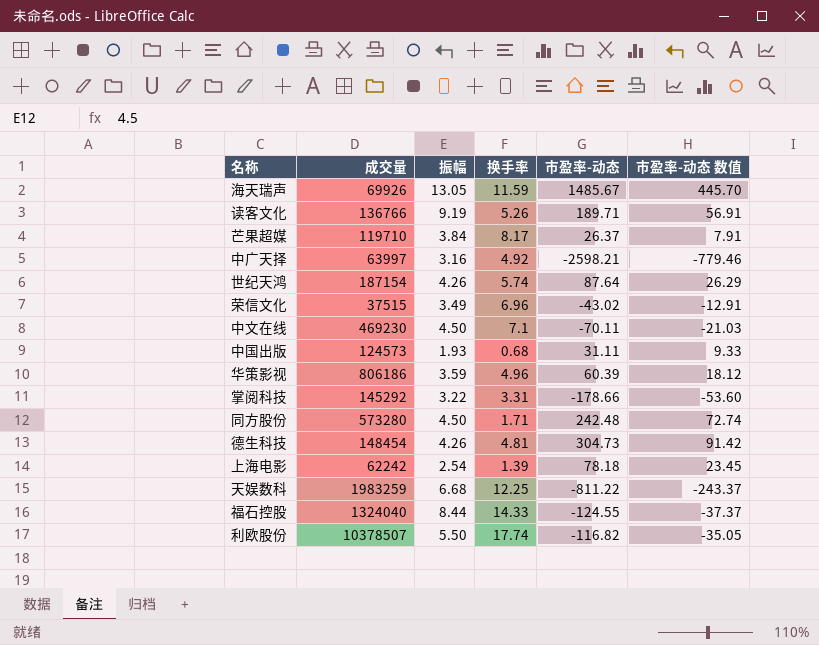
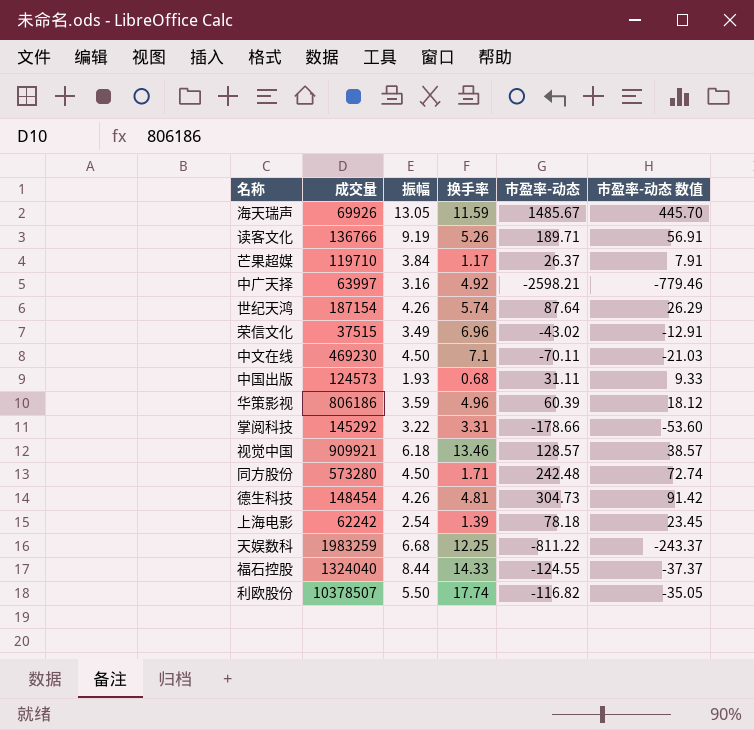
芒果超媒 | 换手率: 8.17 -> 1.17
row 视觉中国: none -> 909921 | 6.18 | 13.46 | 128.57 | 38.57

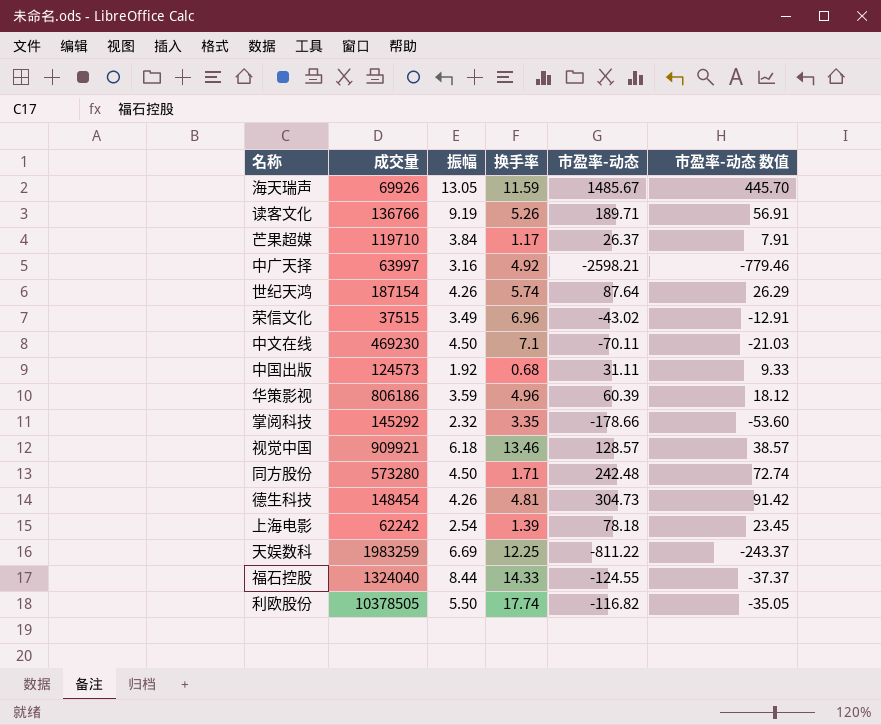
中国出版 | 振幅: 1.93 -> 1.92
掌阅科技 | 振幅: 3.22 -> 2.32
掌阅科技 | 换手率: 3.31 -> 3.35
天娱数科 | 振幅: 6.68 -> 6.69
利欧股份 | 成交量: 10378507 -> 10378505

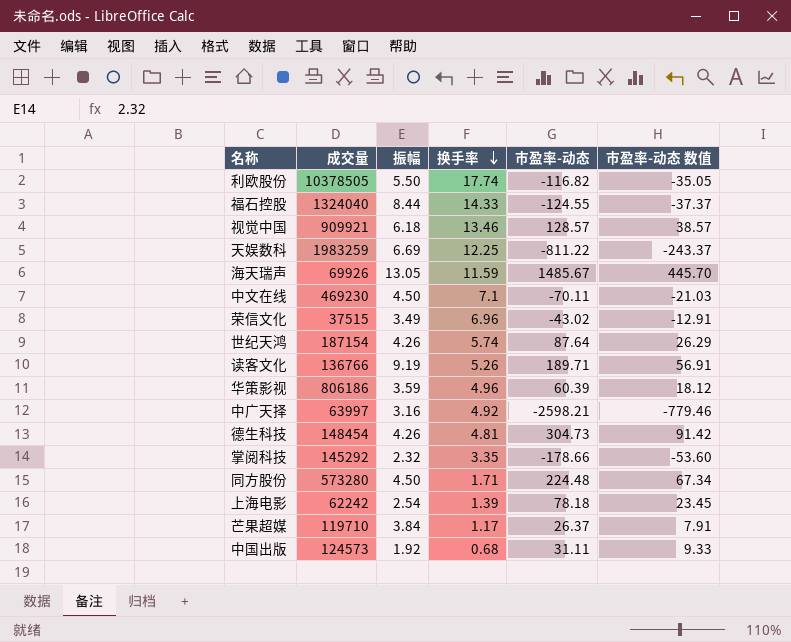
row order: none -> 换手率 descending
同方股份 | 市盈率-动态: 242.48 -> 224.48
同方股份 | 市盈率-动态 数值: 72.74 -> 67.34

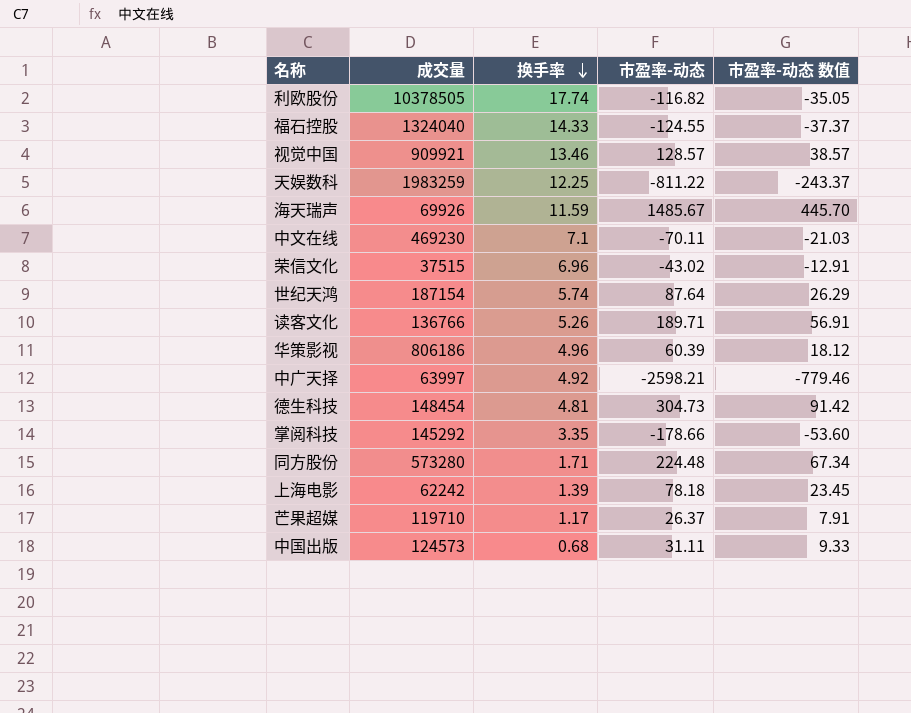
column 振幅 | position: 3 -> none

